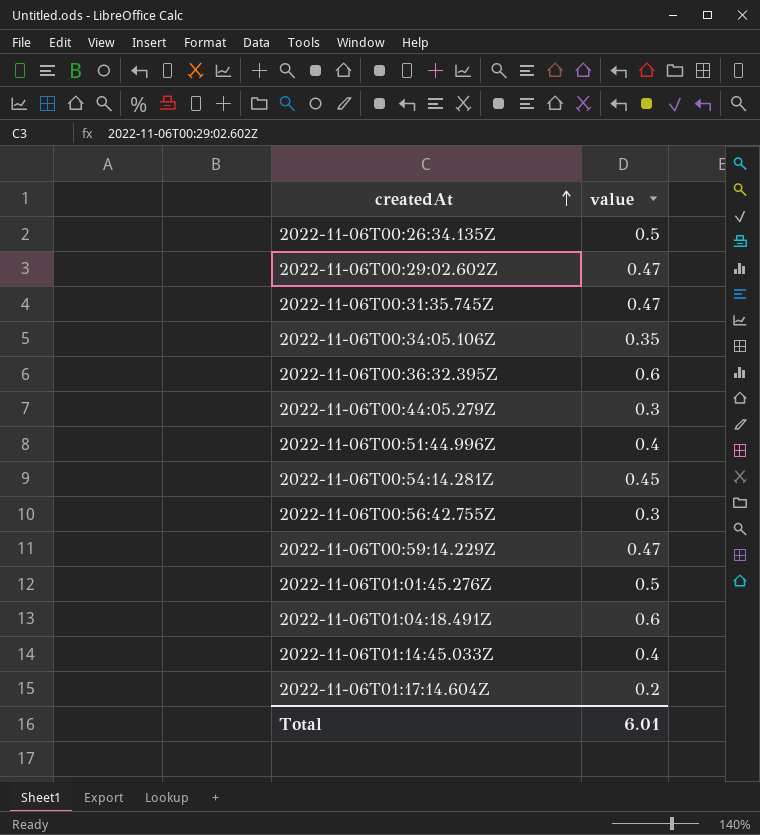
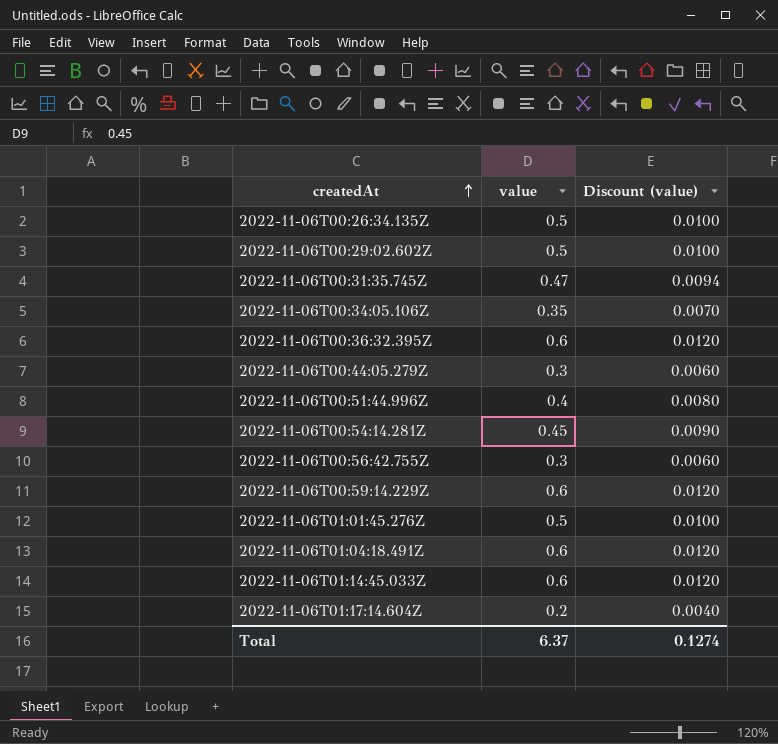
column Discount (value) | formula: none -> [value] * 0.02
2022-11-06T00:29:02.602Z | value: 0.47 -> 0.5
2022-11-06T00:59:14.229Z | value: 0.47 -> 0.6
2022-11-06T01:14:45.033Z | value: 0.4 -> 0.6
Total | value: 6.01 -> 6.37

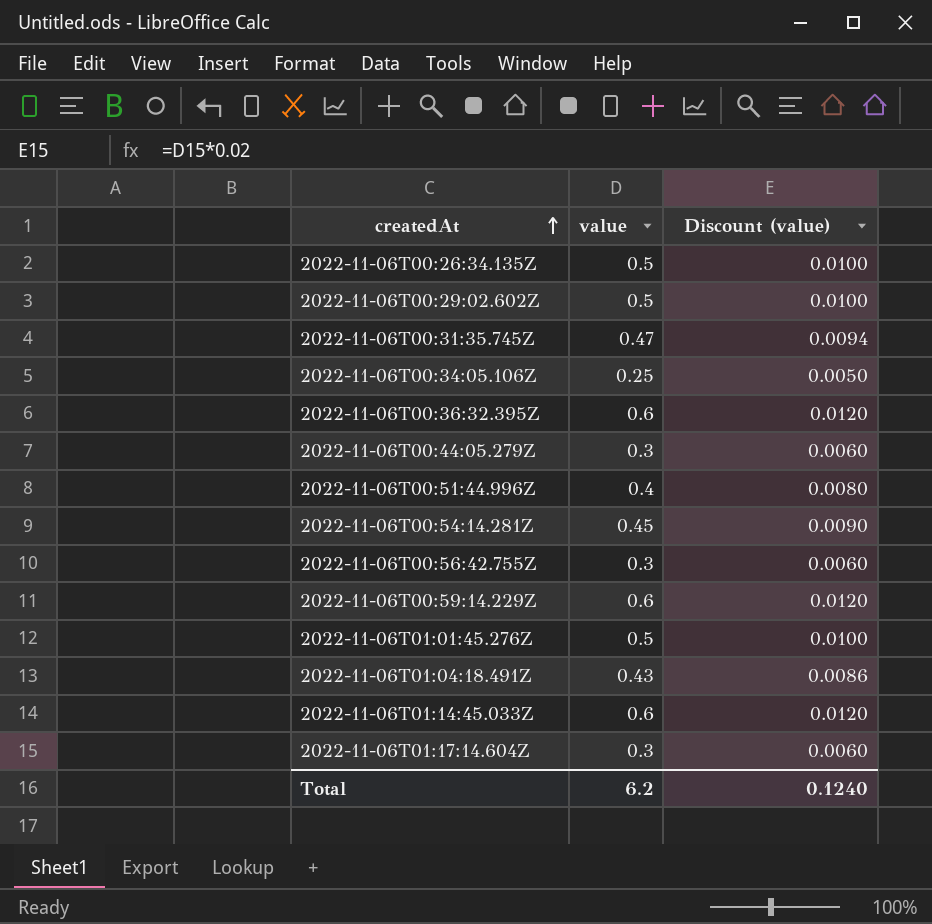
2022-11-06T00:34:05.106Z | value: 0.35 -> 0.25
2022-11-06T00:34:05.106Z | Discount (value): 0.0070 -> 0.0050
2022-11-06T01:04:18.491Z | value: 0.6 -> 0.43
2022-11-06T01:04:18.491Z | Discount (value): 0.0120 -> 0.0086
2022-11-06T01:17:14.604Z | value: 0.2 -> 0.3
2022-11-06T01:17:14.604Z | Discount (value): 0.0040 -> 0.0060
Total | value: 6.37 -> 6.2
Total | Discount (value): 0.1274 -> 0.1240

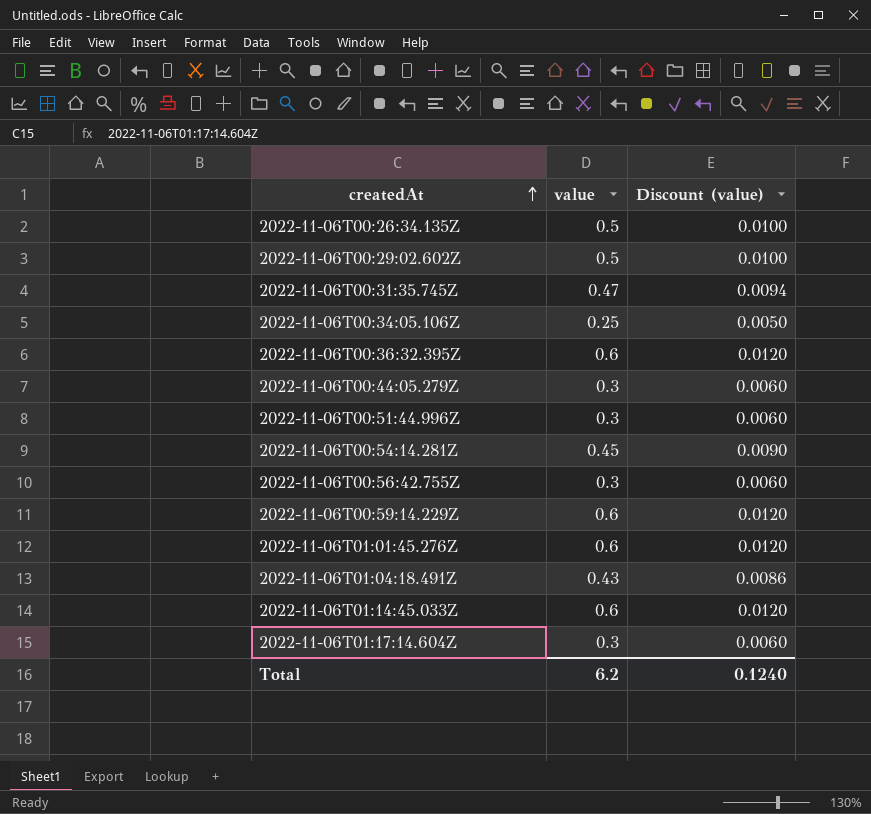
2022-11-06T00:51:44.996Z | value: 0.4 -> 0.3
2022-11-06T00:51:44.996Z | Discount (value): 0.0080 -> 0.0060
2022-11-06T01:01:45.276Z | value: 0.5 -> 0.6
2022-11-06T01:01:45.276Z | Discount (value): 0.0100 -> 0.0120

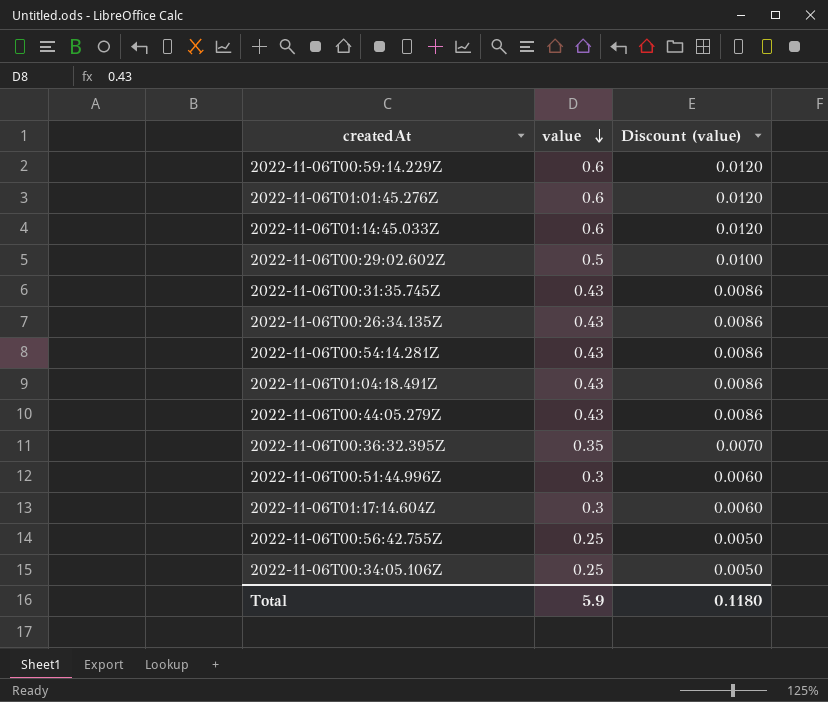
row order: createdAt ascending -> value descending
2022-11-06T00:31:35.745Z | value: 0.47 -> 0.43
2022-11-06T00:31:35.745Z | Discount (value): 0.0094 -> 0.0086
2022-11-06T00:26:34.135Z | value: 0.5 -> 0.43
2022-11-06T00:26:34.135Z | Discount (value): 0.0100 -> 0.0086
2022-11-06T00:54:14.281Z | value: 0.45 -> 0.43
2022-11-06T00:54:14.281Z | Discount (value): 0.0090 -> 0.0086
2022-11-06T00:44:05.279Z | value: 0.3 -> 0.43
2022-11-06T00:44:05.279Z | Discount (value): 0.0060 -> 0.0086
2022-11-06T00:36:32.395Z | value: 0.6 -> 0.35
2022-11-06T00:36:32.395Z | Discount (value): 0.0120 -> 0.0070
2022-11-06T00:56:42.755Z | value: 0.3 -> 0.25
2022-11-06T00:56:42.755Z | Discount (value): 0.0060 -> 0.0050
Total | value: 6.2 -> 5.9
Total | Discount (value): 0.1240 -> 0.1180

